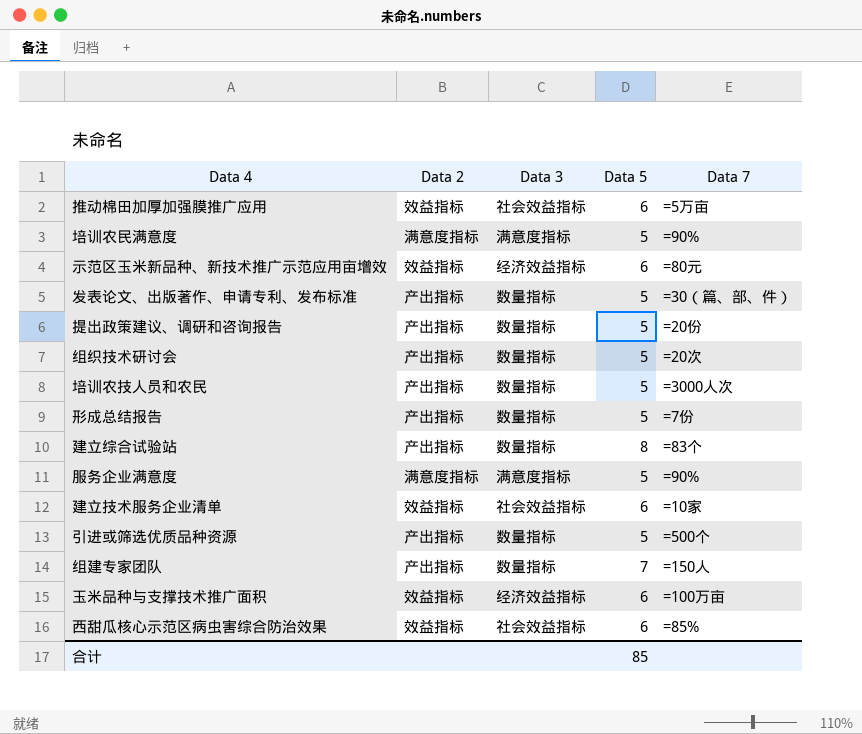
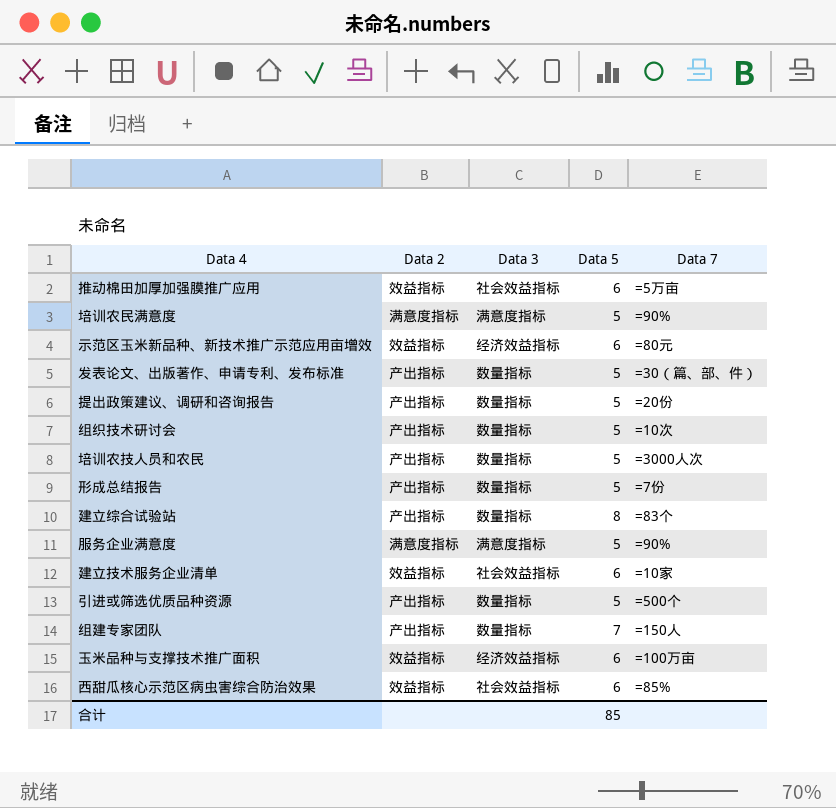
组织技术研讨会 | Data 7: =20次 -> =10次

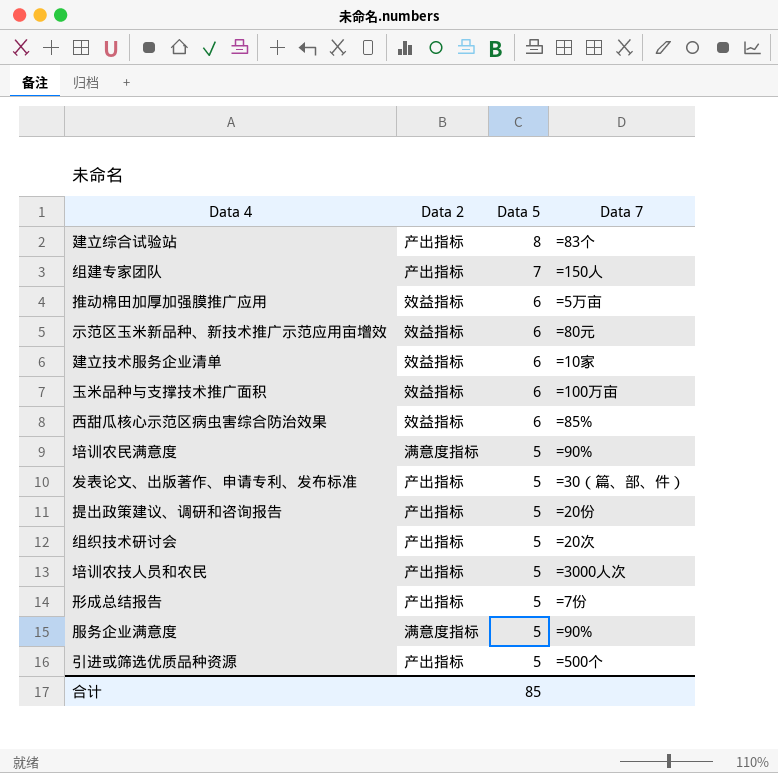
row order: none -> Data 5 descending
column Data 3 | position: 3 -> none
组织技术研讨会 | Data 7: =10次 -> =20次

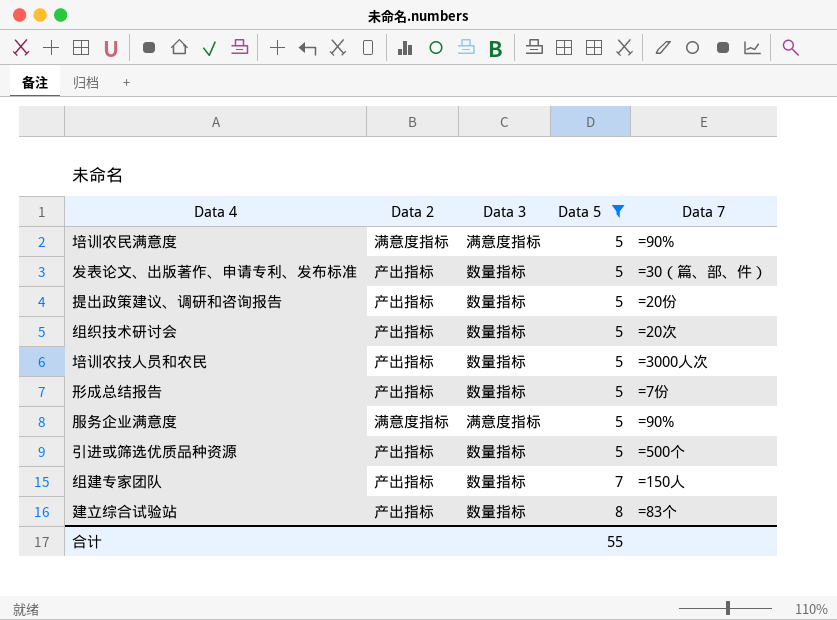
filter: none -> Data 5 != 6
row order: Data 5 descending -> Data 5 ascending
column Data 3 | position: none -> 3
合计 | Data 5: 85 -> 55

